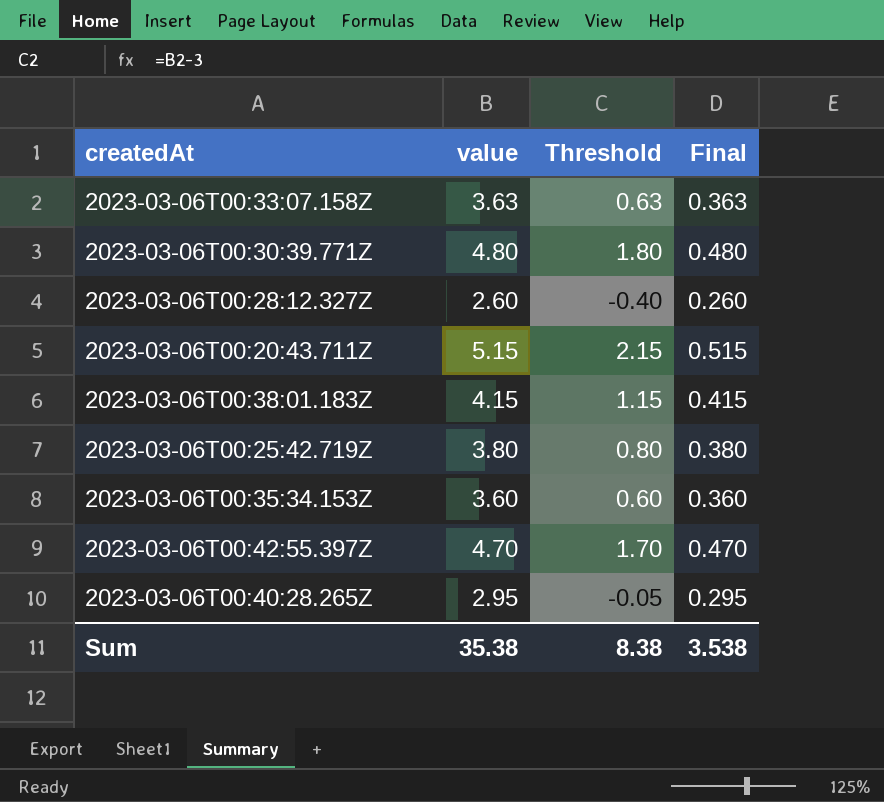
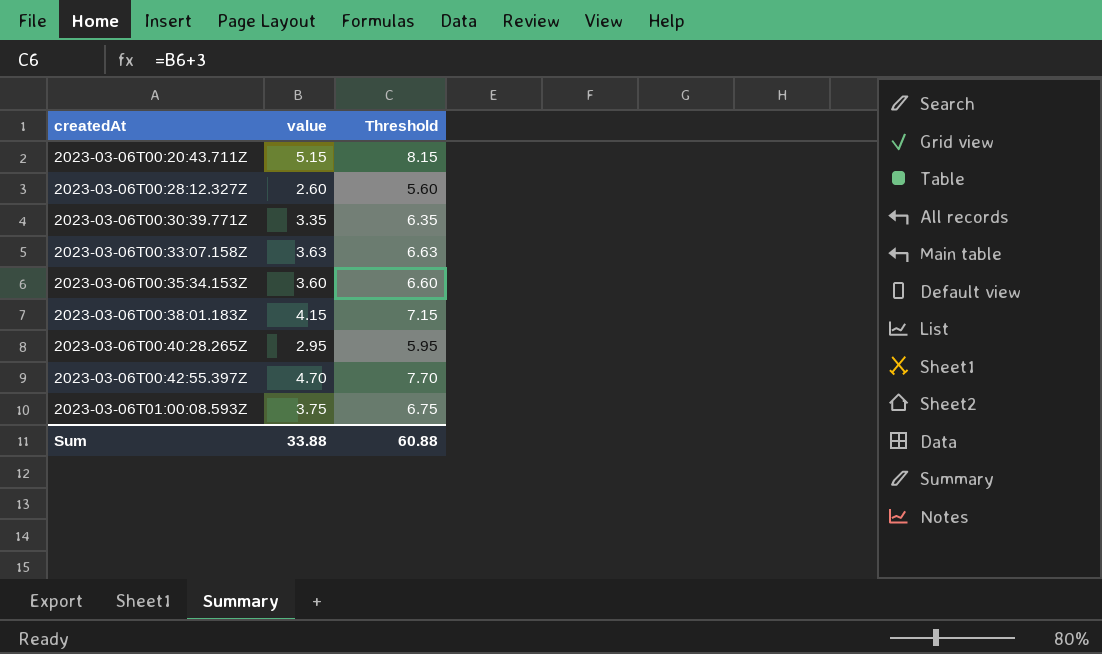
row order: none -> createdAt ascending
column Final | formula: [value] * 0.1 -> none
column Threshold | formula: [value] - 3 -> [value] + 3
row 2023-03-06T00:25:42.719Z: 3.80 | 0.80 | 0.380 -> none
2023-03-06T00:30:39.771Z | value: 4.80 -> 3.35
row 2023-03-06T01:00:08.593Z: none -> 3.75 | 6.75
Sum | value: 35.38 -> 33.88
Sum | Threshold: 8.38 -> 60.88

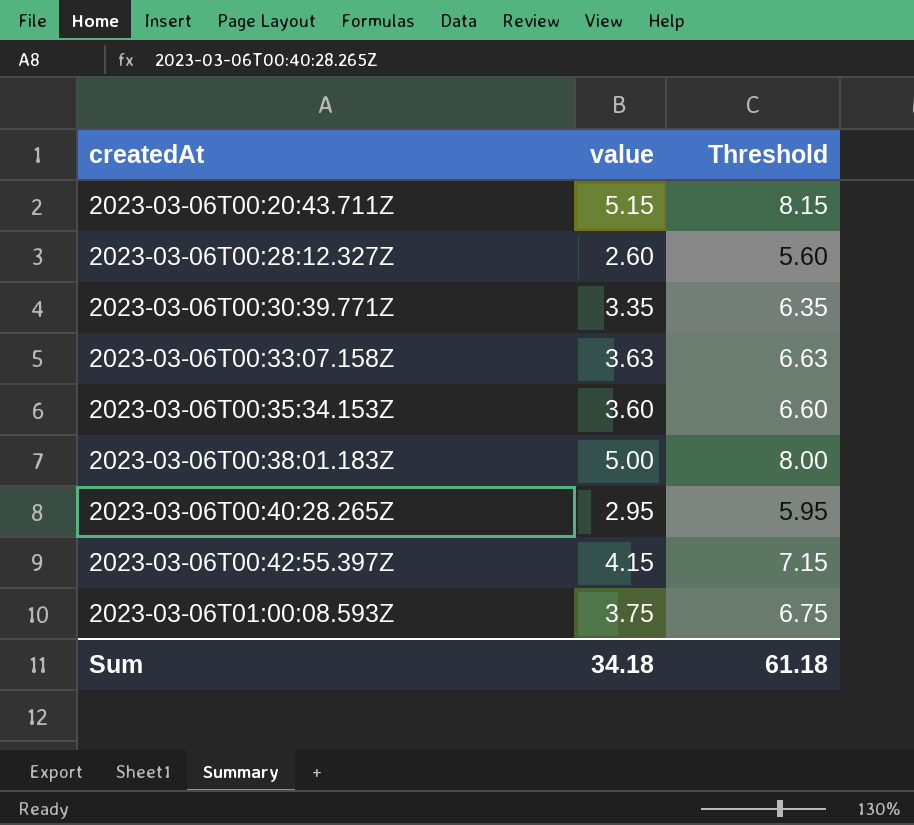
2023-03-06T00:38:01.183Z | value: 4.15 -> 5.00
2023-03-06T00:38:01.183Z | Threshold: 7.15 -> 8.00
2023-03-06T00:42:55.397Z | value: 4.70 -> 4.15
2023-03-06T00:42:55.397Z | Threshold: 7.70 -> 7.15
Sum | value: 33.88 -> 34.18
Sum | Threshold: 60.88 -> 61.18

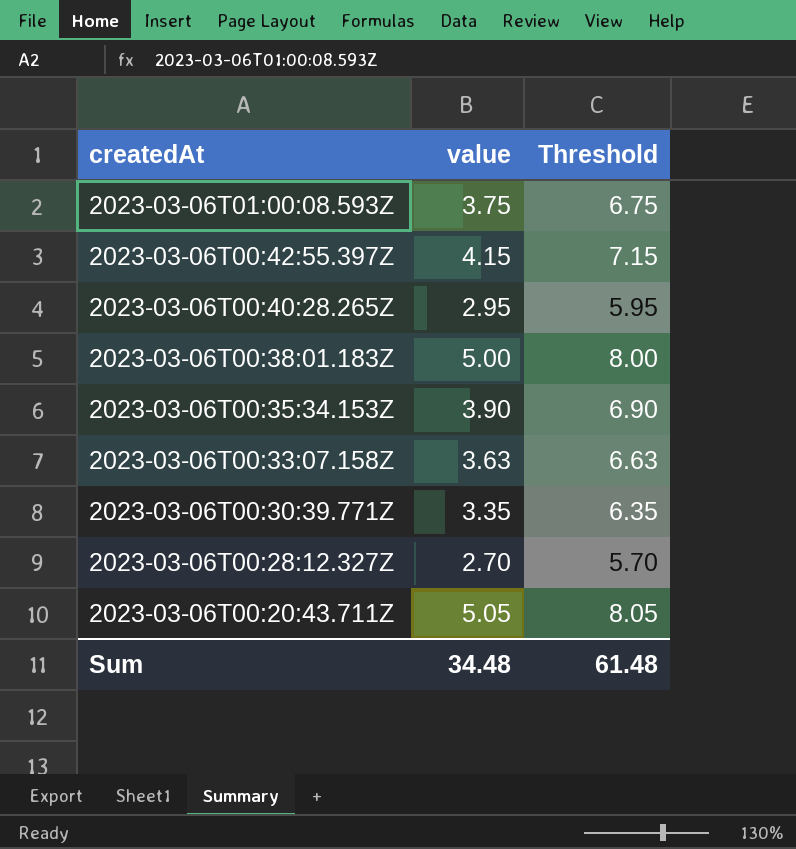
row order: createdAt ascending -> createdAt descending
2023-03-06T00:35:34.153Z | value: 3.60 -> 3.90
2023-03-06T00:35:34.153Z | Threshold: 6.60 -> 6.90
2023-03-06T00:28:12.327Z | value: 2.60 -> 2.70
2023-03-06T00:28:12.327Z | Threshold: 5.60 -> 5.70
2023-03-06T00:20:43.711Z | value: 5.15 -> 5.05
2023-03-06T00:20:43.711Z | Threshold: 8.15 -> 8.05
Sum | value: 34.18 -> 34.48
Sum | Threshold: 61.18 -> 61.48

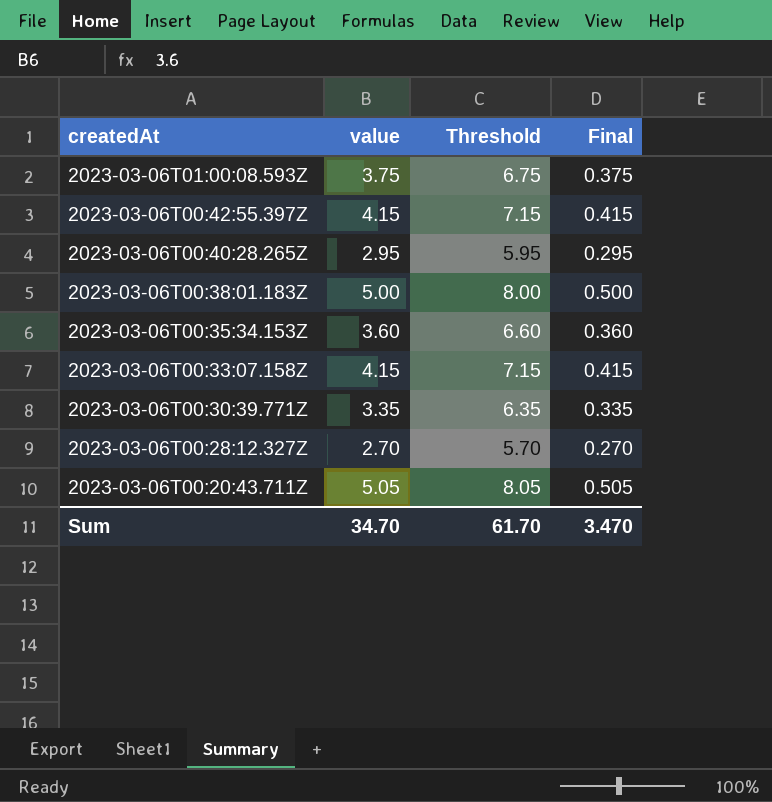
column Final | formula: none -> [value] * 0.1
2023-03-06T00:35:34.153Z | value: 3.90 -> 3.60
2023-03-06T00:35:34.153Z | Threshold: 6.90 -> 6.60
2023-03-06T00:33:07.158Z | value: 3.63 -> 4.15
2023-03-06T00:33:07.158Z | Threshold: 6.63 -> 7.15
Sum | value: 34.48 -> 34.70
Sum | Threshold: 61.48 -> 61.70

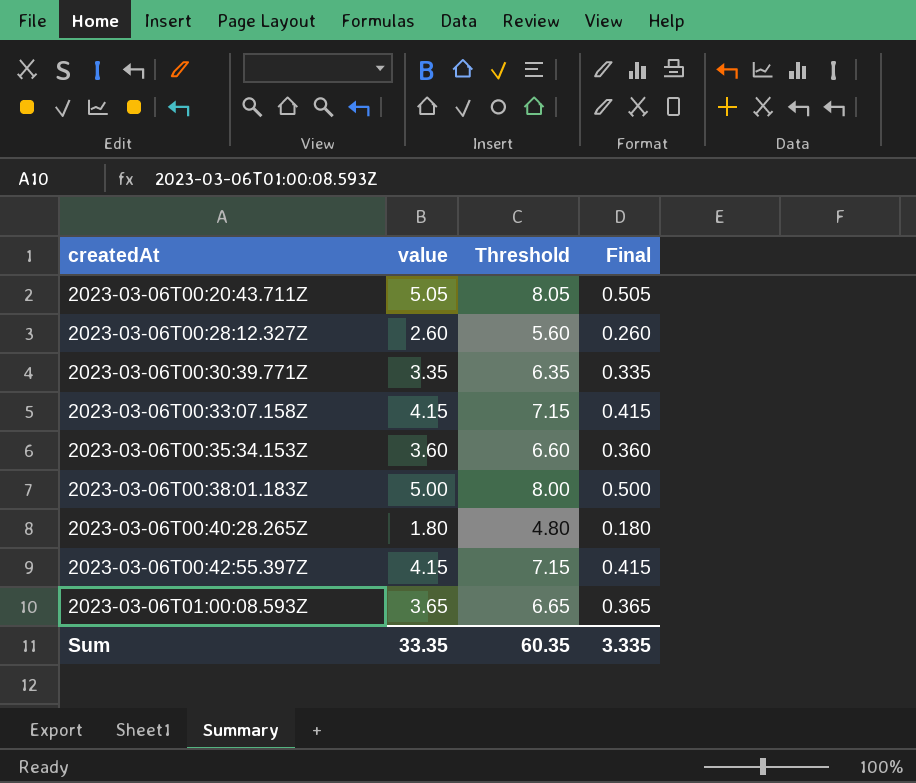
row order: createdAt descending -> createdAt ascending
2023-03-06T00:28:12.327Z | value: 2.70 -> 2.60
2023-03-06T00:28:12.327Z | Threshold: 5.70 -> 5.60
2023-03-06T00:28:12.327Z | Final: 0.270 -> 0.260
2023-03-06T00:40:28.265Z | value: 2.95 -> 1.80
2023-03-06T00:40:28.265Z | Threshold: 5.95 -> 4.80
2023-03-06T00:40:28.265Z | Final: 0.295 -> 0.180
2023-03-06T01:00:08.593Z | value: 3.75 -> 3.65
2023-03-06T01:00:08.593Z | Threshold: 6.75 -> 6.65
2023-03-06T01:00:08.593Z | Final: 0.375 -> 0.365
Sum | value: 34.70 -> 33.35
Sum | Threshold: 61.70 -> 60.35
Sum | Final: 3.470 -> 3.335

